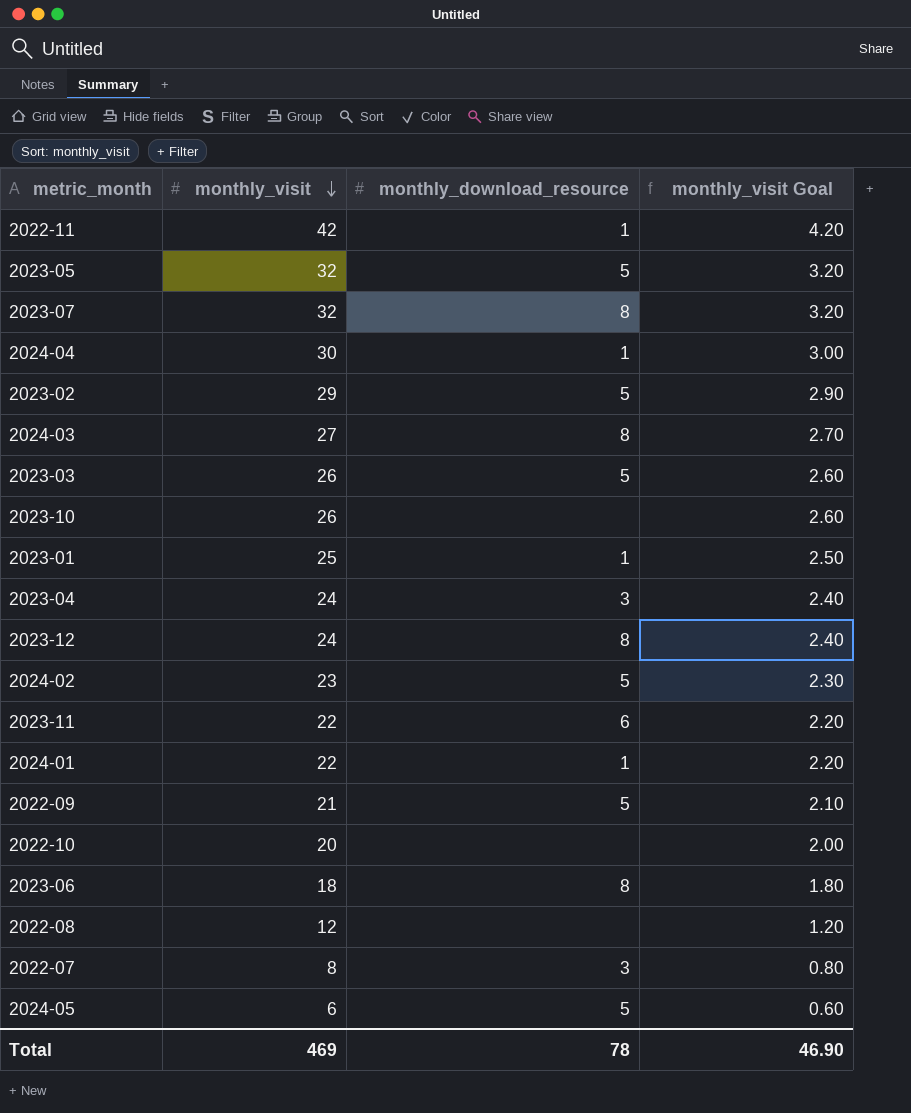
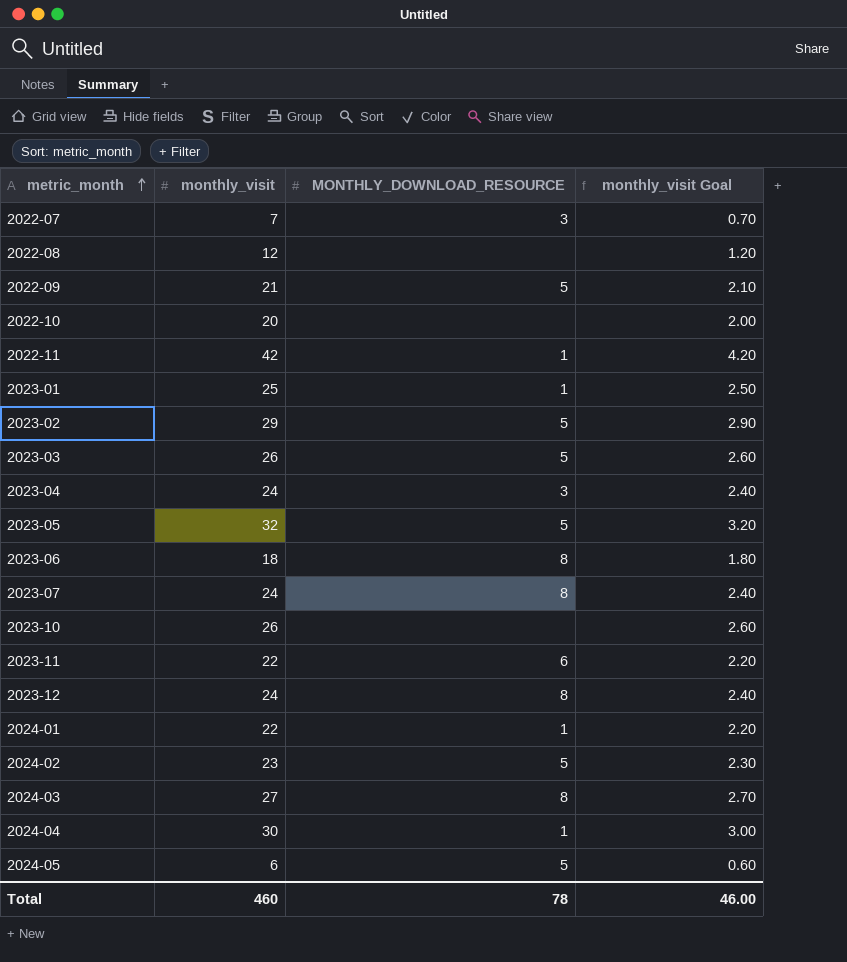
row order: monthly_visit descending -> metric_month ascending
column name: monthly_download_resource -> MONTHLY_DOWNLOAD_RESOURCE
2022-07 | monthly_visit: 8 -> 7
2022-07 | monthly_visit Goal: 0.80 -> 0.70
2023-07 | monthly_visit: 32 -> 24
2023-07 | monthly_visit Goal: 3.20 -> 2.40
Total | monthly_visit: 469 -> 460
Total | monthly_visit Goal: 46.90 -> 46.00

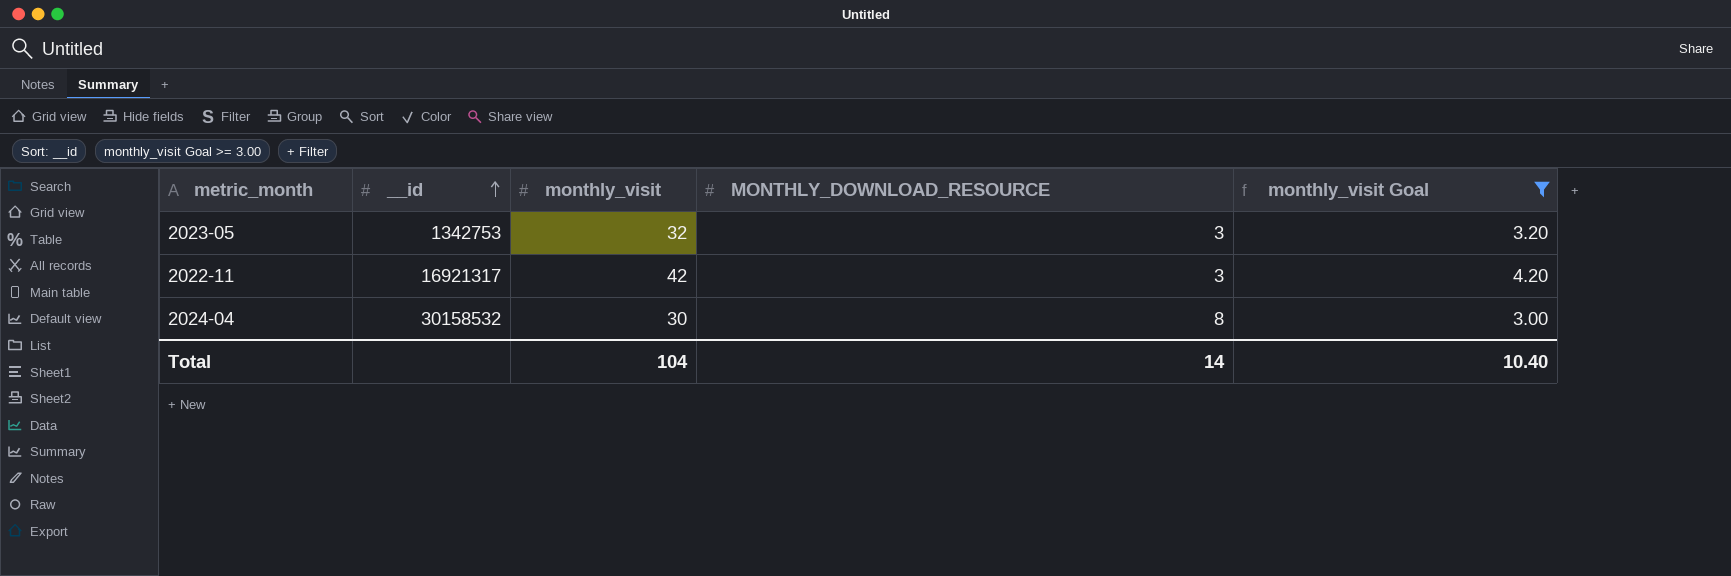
filter: none -> monthly_visit Goal >= 3.00
row order: metric_month ascending -> __id ascending
column __id | position: none -> 2
2023-05 | MONTHLY_DOWNLOAD_RESOURCE: 5 -> 3
2022-11 | MONTHLY_DOWNLOAD_RESOURCE: 1 -> 3
2024-04 | MONTHLY_DOWNLOAD_RESOURCE: 1 -> 8
Total | monthly_visit: 460 -> 104
Total | MONTHLY_DOWNLOAD_RESOURCE: 78 -> 14
Total | monthly_visit Goal: 46.00 -> 10.40

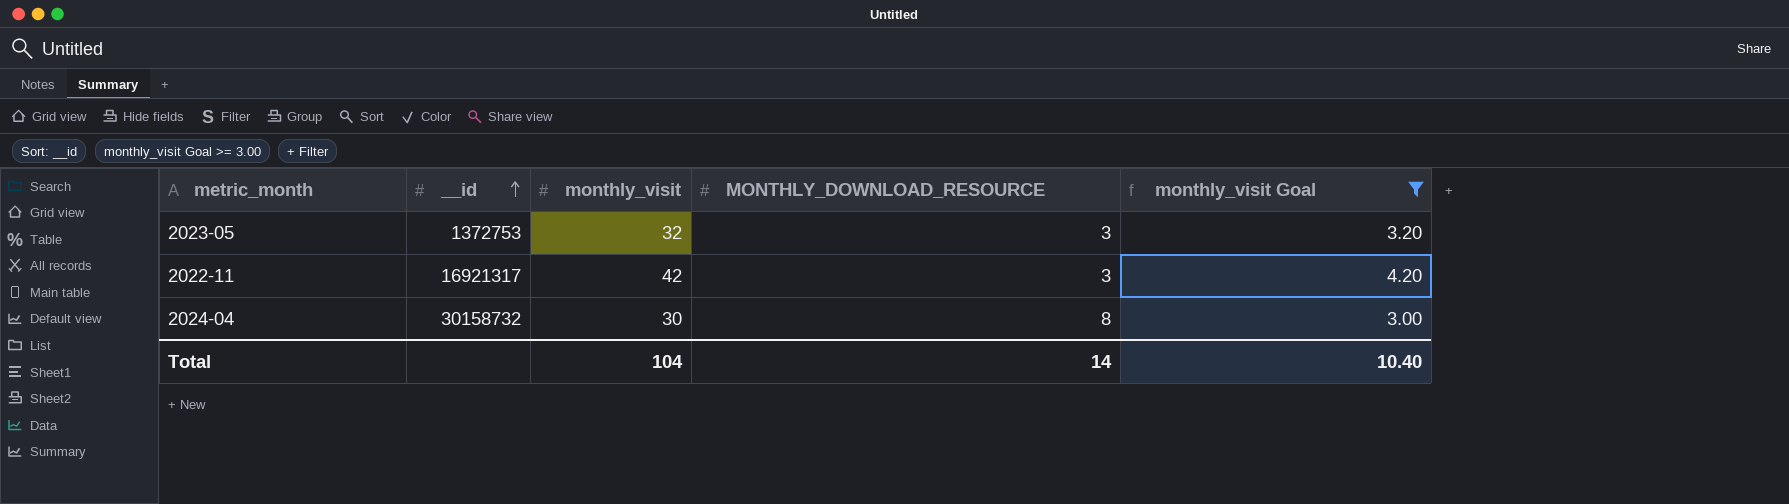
2023-05 | __id: 1342753 -> 1372753
2024-04 | __id: 30158532 -> 30158732

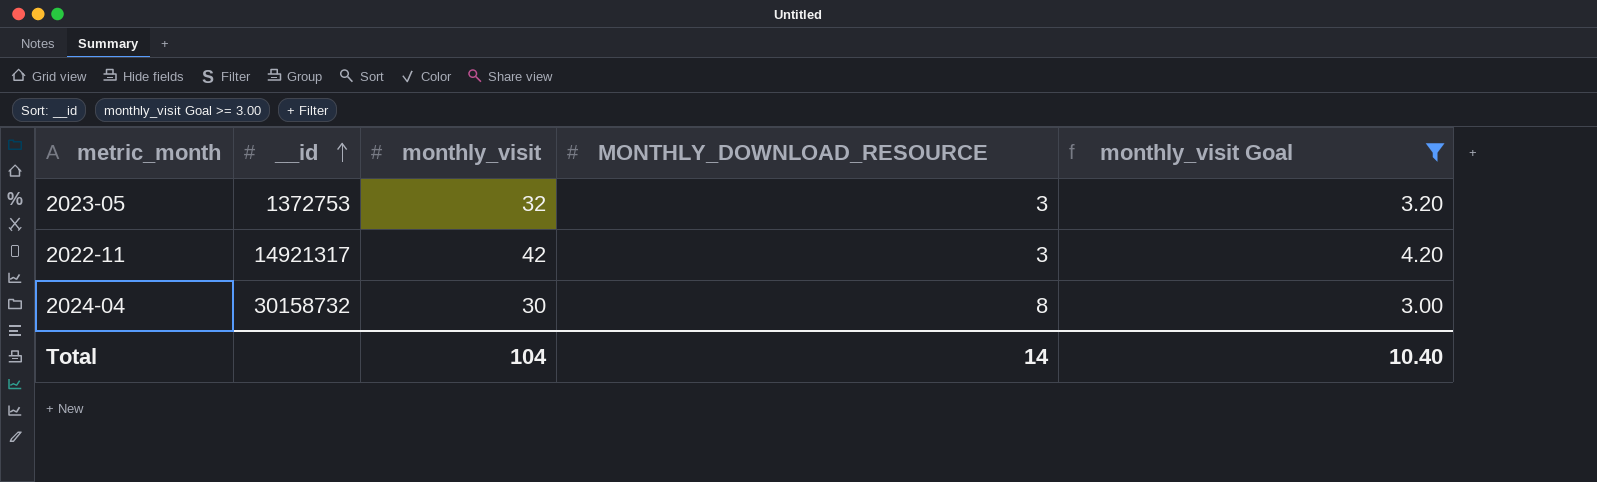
2022-11 | __id: 16921317 -> 14921317

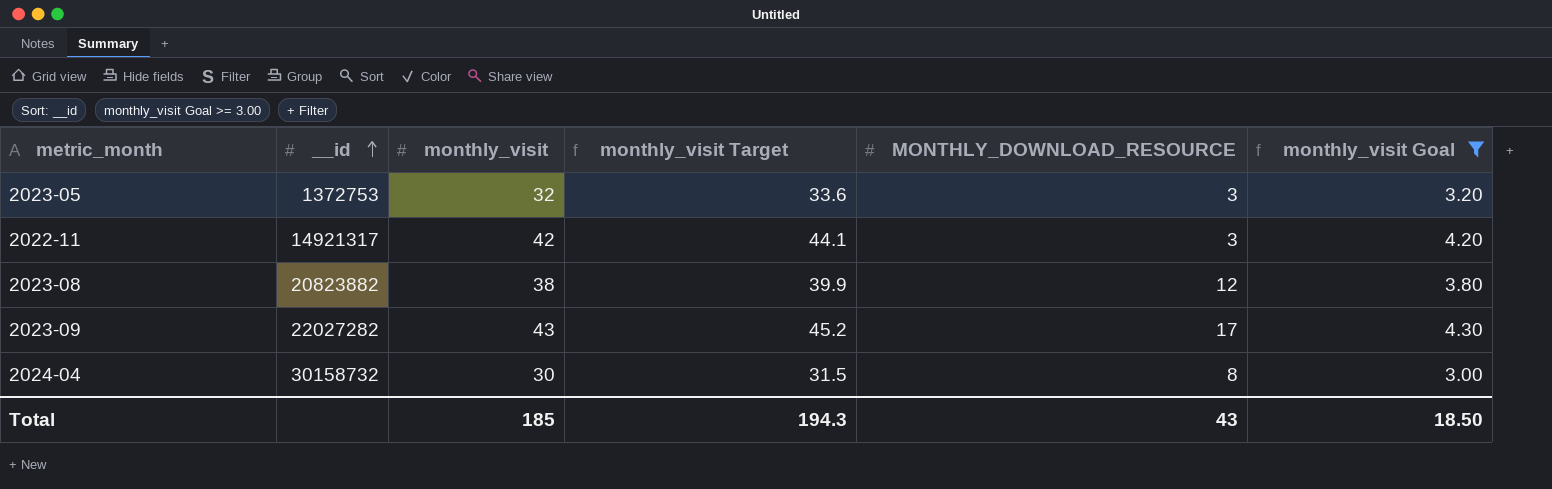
column monthly_visit Target | formula: none -> [monthly_visit] * 1.05
row 2023-08: none -> 20823882 | 38 | 39.9 | 12 | 3.80
row 2023-09: none -> 22027282 | 43 | 45.2 | 17 | 4.30
Total | monthly_visit: 104 -> 185
Total | MONTHLY_DOWNLOAD_RESOURCE: 14 -> 43
Total | monthly_visit Goal: 10.40 -> 18.50

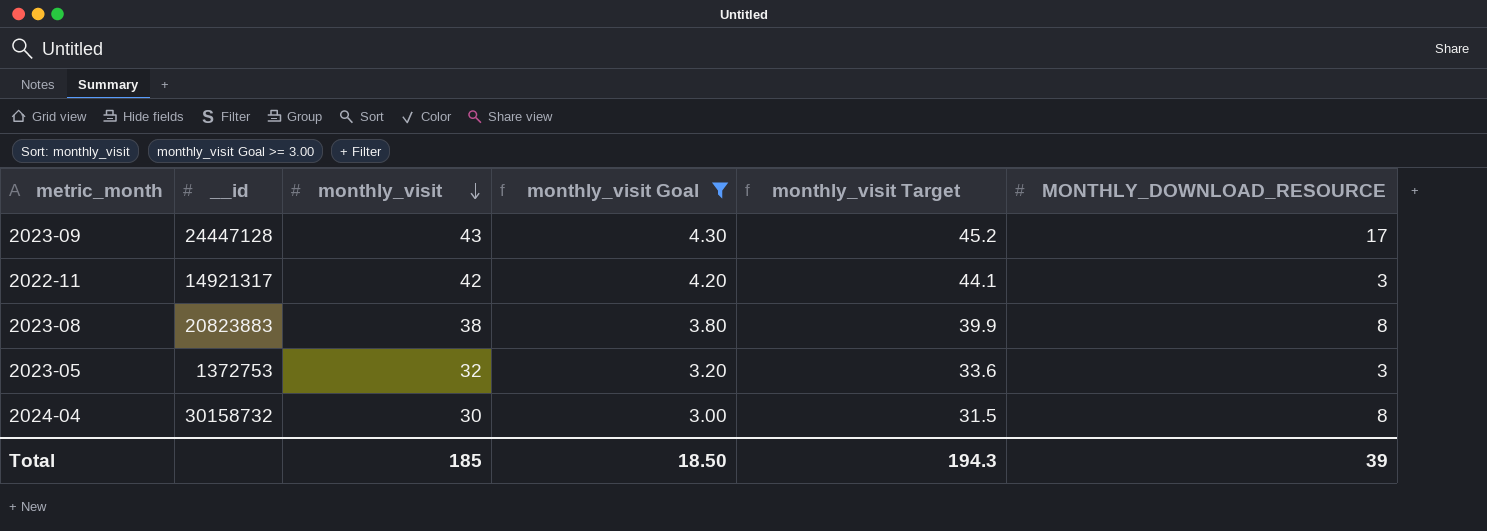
row order: __id ascending -> monthly_visit descending
column monthly_visit Goal | position: 6 -> 4
2023-09 | __id: 22027282 -> 24447128
2023-08 | __id: 20823882 -> 20823883
2023-08 | MONTHLY_DOWNLOAD_RESOURCE: 12 -> 8
Total | MONTHLY_DOWNLOAD_RESOURCE: 43 -> 39

